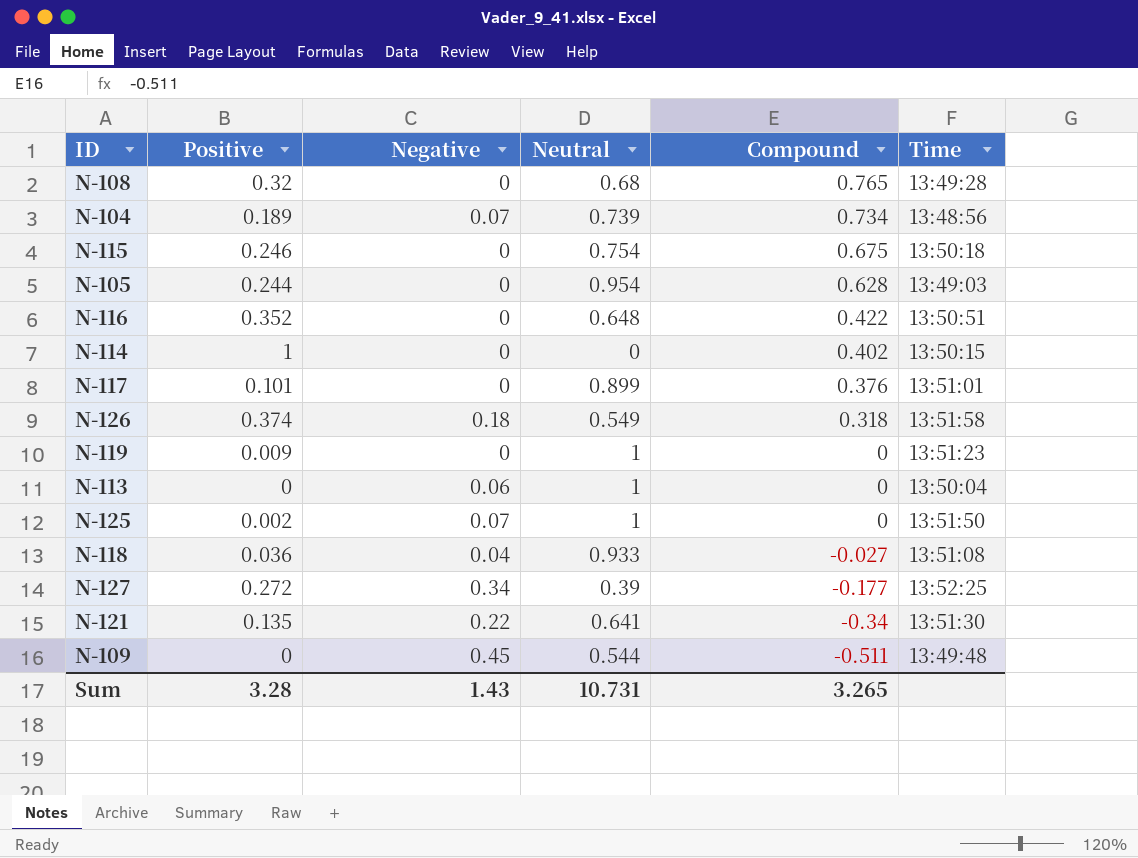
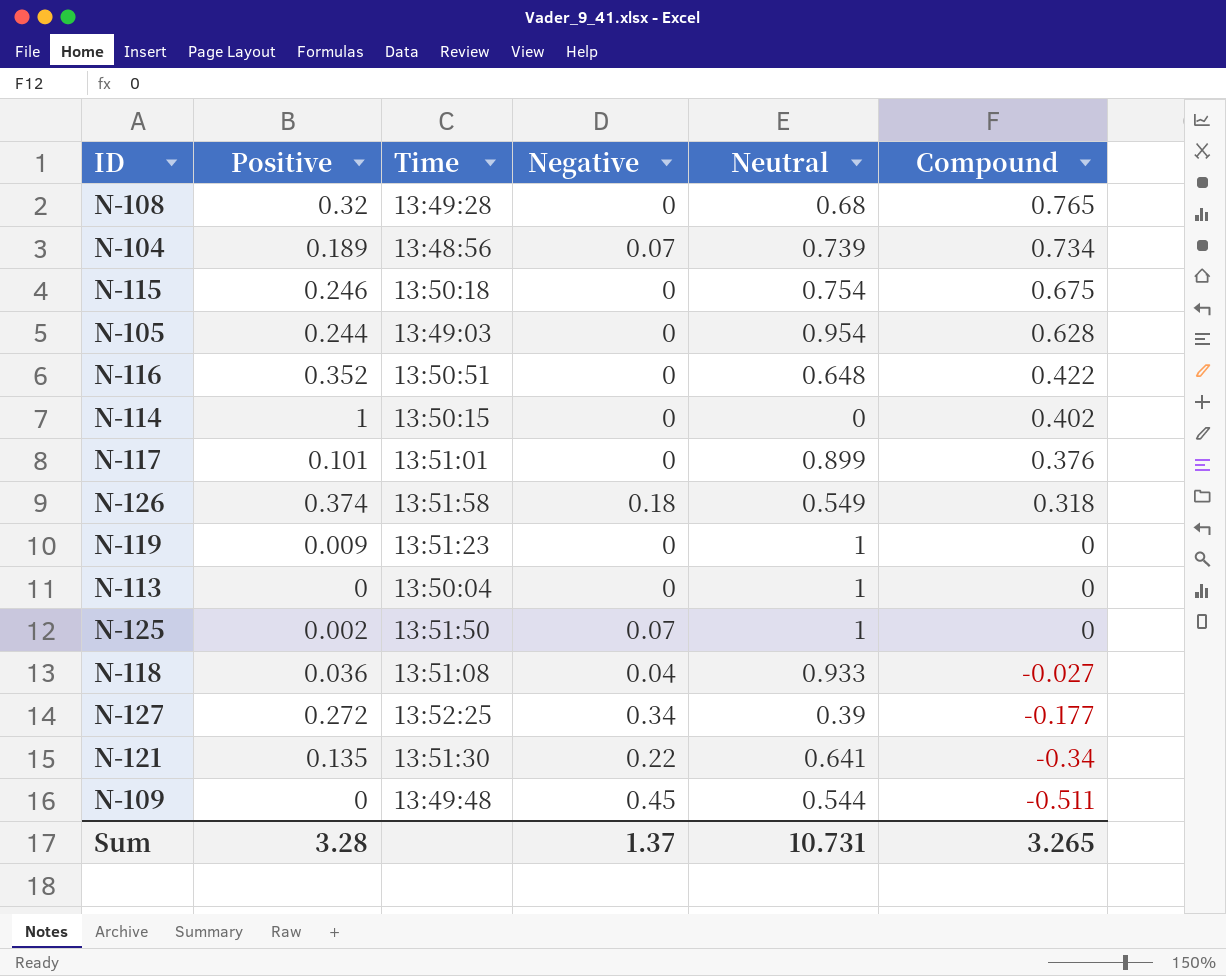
column Time | position: 6 -> 3
N-113 | Negative: 0.06 -> 0
Sum | Negative: 1.43 -> 1.37

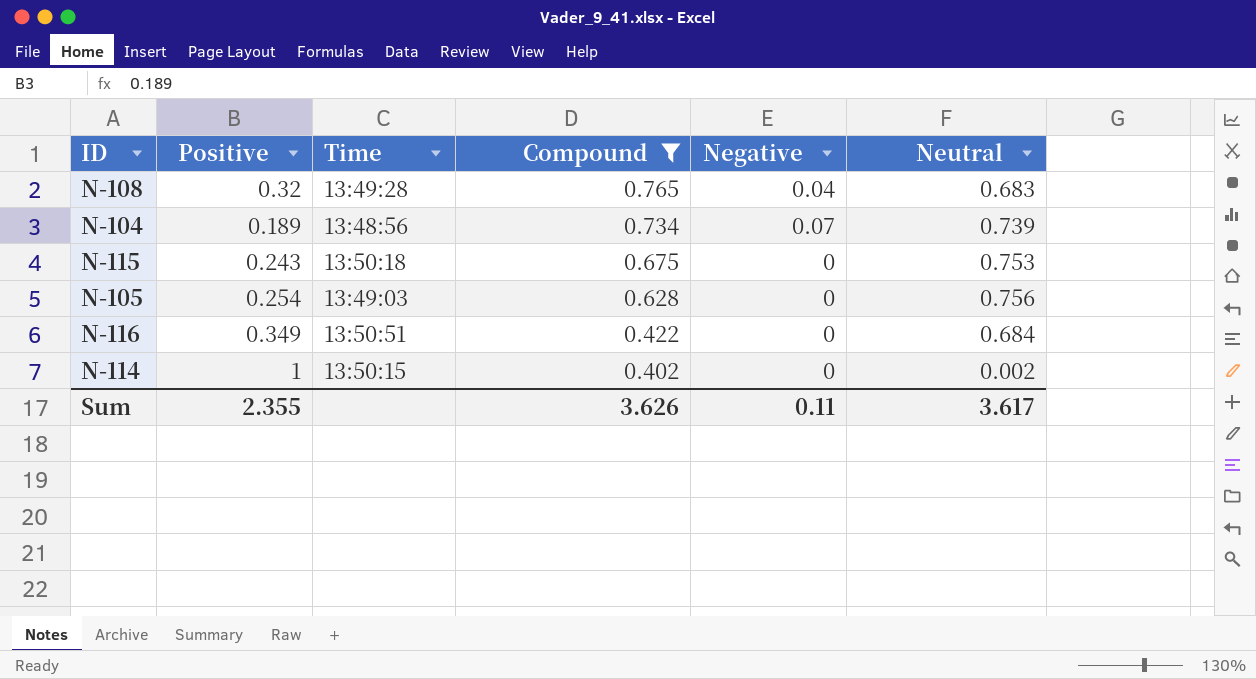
filter: none -> Compound >= 0.402
column Compound | position: 6 -> 4
N-108 | Negative: 0 -> 0.04
N-108 | Neutral: 0.68 -> 0.683
N-115 | Positive: 0.246 -> 0.243
N-115 | Neutral: 0.754 -> 0.753
N-105 | Positive: 0.244 -> 0.254
N-105 | Neutral: 0.954 -> 0.756
N-116 | Positive: 0.352 -> 0.349
N-116 | Neutral: 0.648 -> 0.684
N-114 | Neutral: 0 -> 0.002
Sum | Positive: 3.28 -> 2.355
Sum | Compound: 3.265 -> 3.626
Sum | Negative: 1.37 -> 0.11
Sum | Neutral: 10.731 -> 3.617

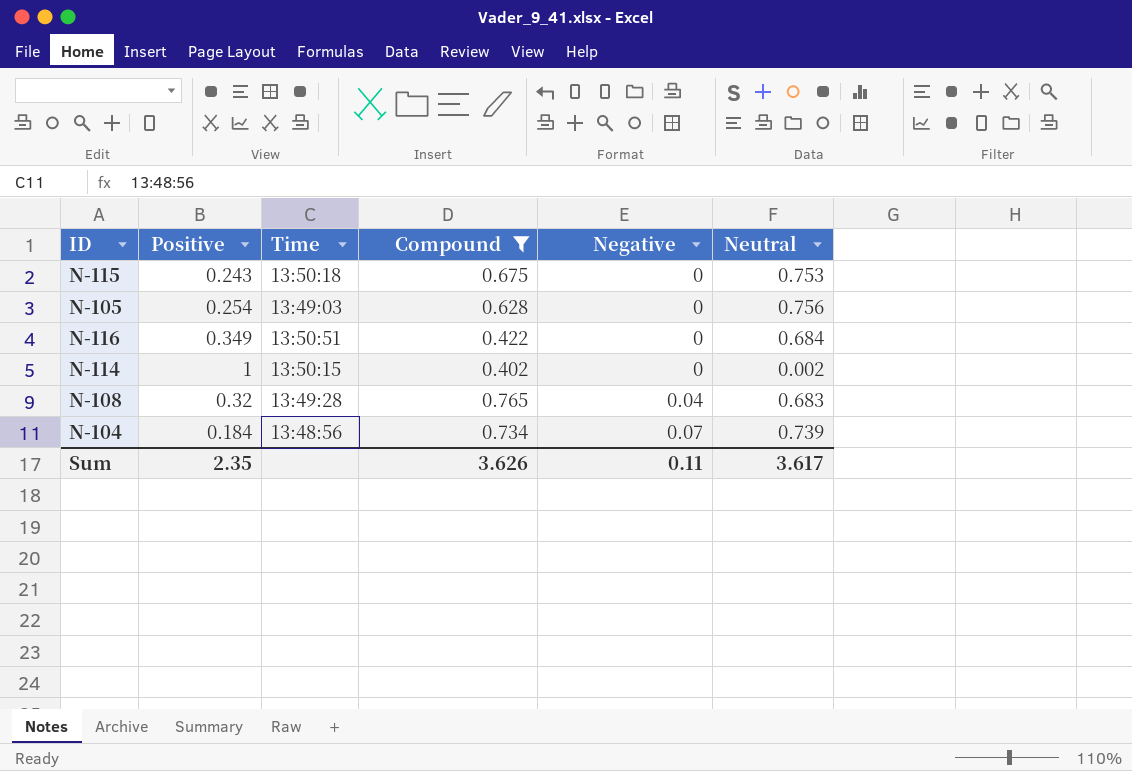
row order: Compound descending -> Negative ascending
N-104 | Positive: 0.189 -> 0.184
Sum | Positive: 2.355 -> 2.35

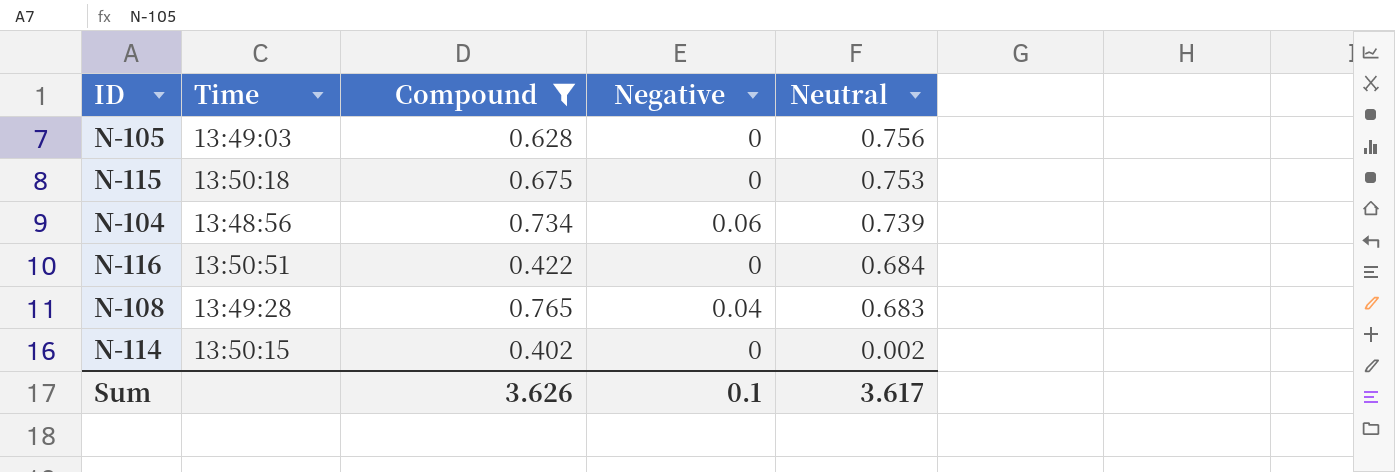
row order: Negative ascending -> Neutral descending
column Positive | position: 2 -> none
N-104 | Negative: 0.07 -> 0.06
Sum | Negative: 0.11 -> 0.1

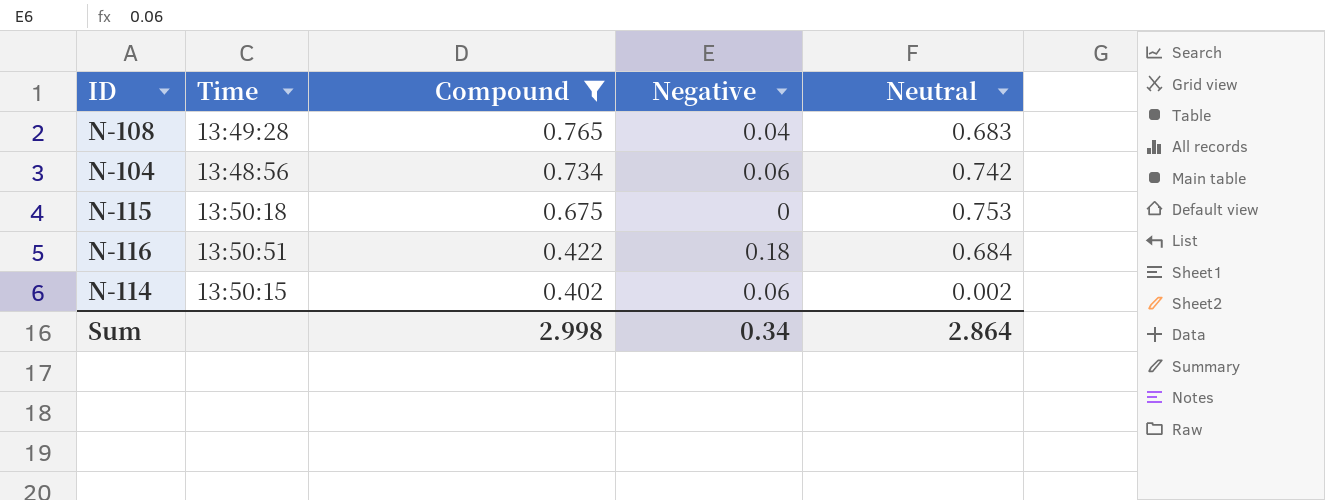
row order: Neutral descending -> Compound descending
row N-105: 13:49:03 | 0.628 | 0 | 0.756 -> none
N-104 | Neutral: 0.739 -> 0.742
N-116 | Negative: 0 -> 0.18
N-114 | Negative: 0 -> 0.06
Sum | Compound: 3.626 -> 2.998
Sum | Negative: 0.1 -> 0.34
Sum | Neutral: 3.617 -> 2.864

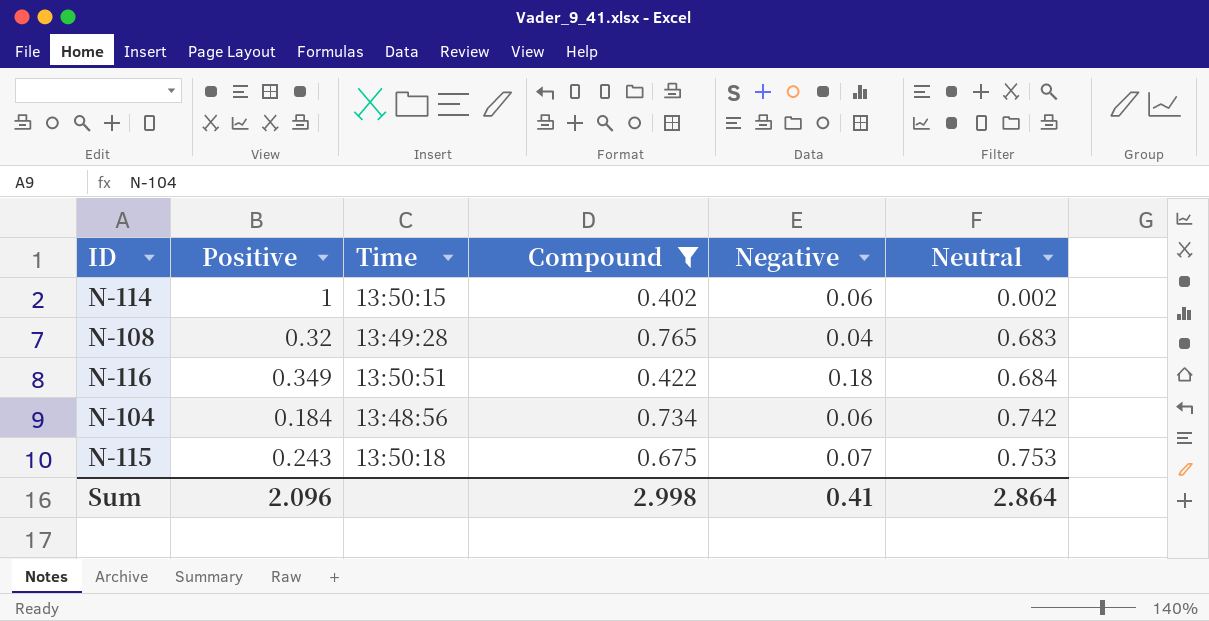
row order: Compound descending -> Neutral ascending
column Positive | position: none -> 2
N-115 | Negative: 0 -> 0.07
Sum | Negative: 0.34 -> 0.41

